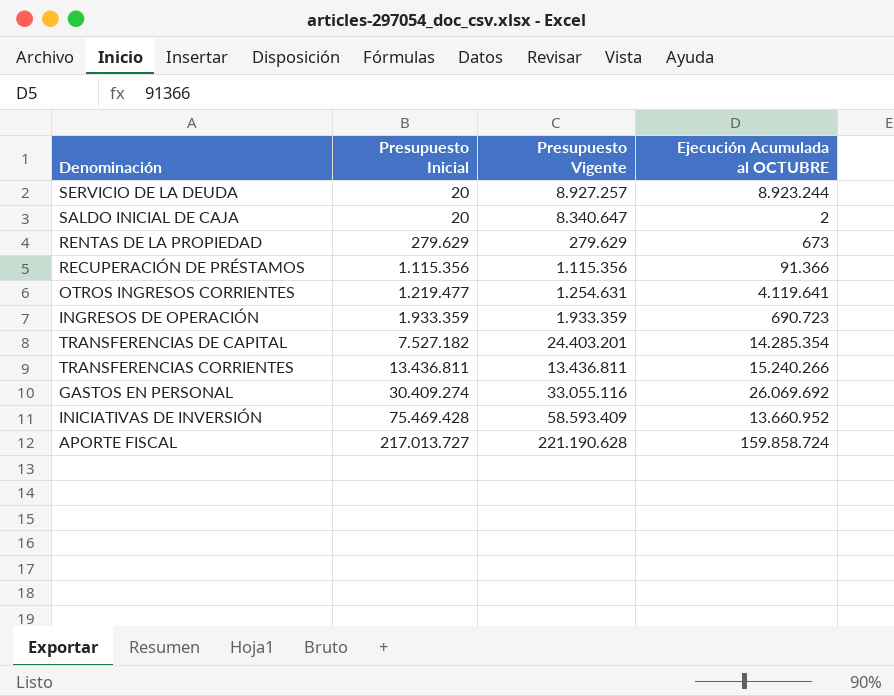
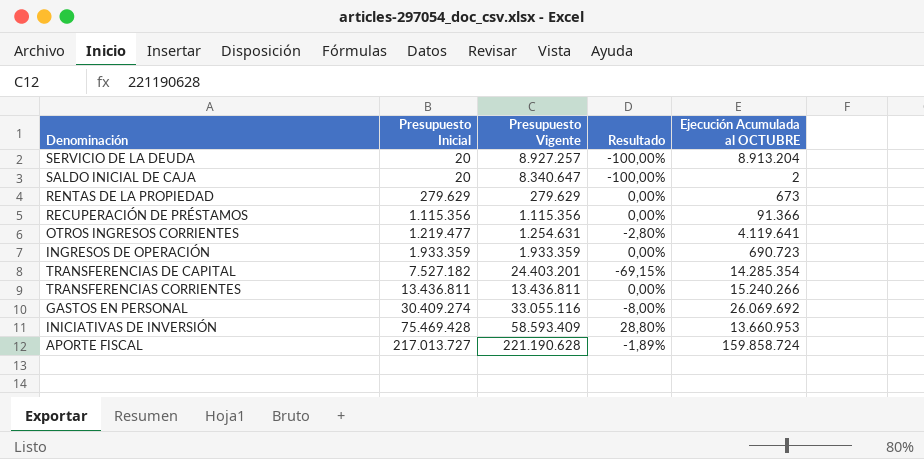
column Resultado | formula: none -> ([Presupuesto Inicial] - [Presupuesto Vigente]) / [Presupuesto Vigente]
SERVICIO DE LA DEUDA | Ejecución Acumulada al OCTUBRE: 8.923.244 -> 8.913.204
INICIATIVAS DE INVERSIÓN | Ejecución Acumulada al OCTUBRE: 13.660.952 -> 13.660.953

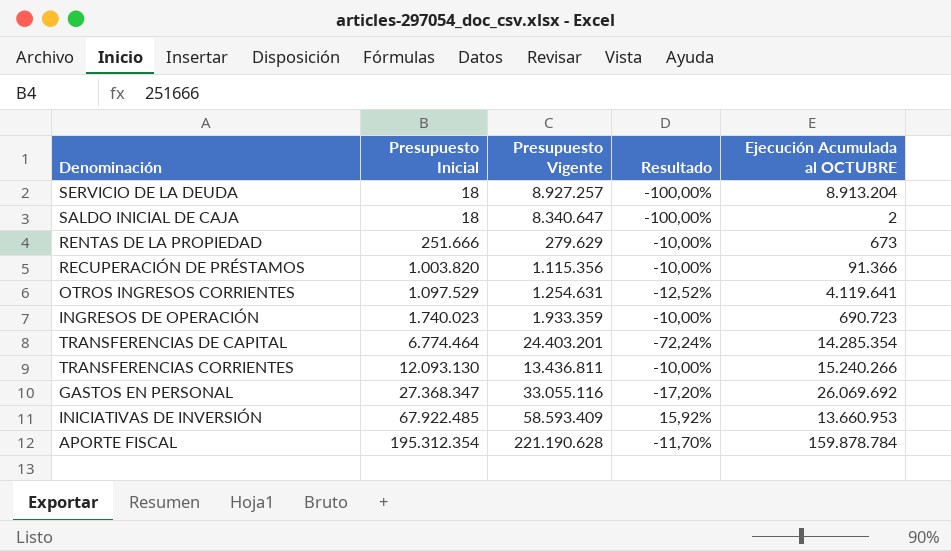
SERVICIO DE LA DEUDA | Presupuesto Inicial: 20 -> 18
SALDO INICIAL DE CAJA | Presupuesto Inicial: 20 -> 18
RENTAS DE LA PROPIEDAD | Presupuesto Inicial: 279.629 -> 251.666
RENTAS DE LA PROPIEDAD | Resultado: 0,00% -> -10,00%
RECUPERACIÓN DE PRÉSTAMOS | Presupuesto Inicial: 1.115.356 -> 1.003.820
RECUPERACIÓN DE PRÉSTAMOS | Resultado: 0,00% -> -10,00%
OTROS INGRESOS CORRIENTES | Presupuesto Inicial: 1.219.477 -> 1.097.529
OTROS INGRESOS CORRIENTES | Resultado: -2,80% -> -12,52%
INGRESOS DE OPERACIÓN | Presupuesto Inicial: 1.933.359 -> 1.740.023
INGRESOS DE OPERACIÓN | Resultado: 0,00% -> -10,00%
TRANSFERENCIAS DE CAPITAL | Presupuesto Inicial: 7.527.182 -> 6.774.464
TRANSFERENCIAS DE CAPITAL | Resultado: -69,15% -> -72,24%
TRANSFERENCIAS CORRIENTES | Presupuesto Inicial: 13.436.811 -> 12.093.130
TRANSFERENCIAS CORRIENTES | Resultado: 0,00% -> -10,00%
GASTOS EN PERSONAL | Presupuesto Inicial: 30.409.274 -> 27.368.347
GASTOS EN PERSONAL | Resultado: -8,00% -> -17,20%
INICIATIVAS DE INVERSIÓN | Presupuesto Inicial: 75.469.428 -> 67.922.485
INICIATIVAS DE INVERSIÓN | Resultado: 28,80% -> 15,92%
APORTE FISCAL | Presupuesto Inicial: 217.013.727 -> 195.312.354
APORTE FISCAL | Resultado: -1,89% -> -11,70%
APORTE FISCAL | Ejecución Acumulada al OCTUBRE: 159.858.724 -> 159.878.784

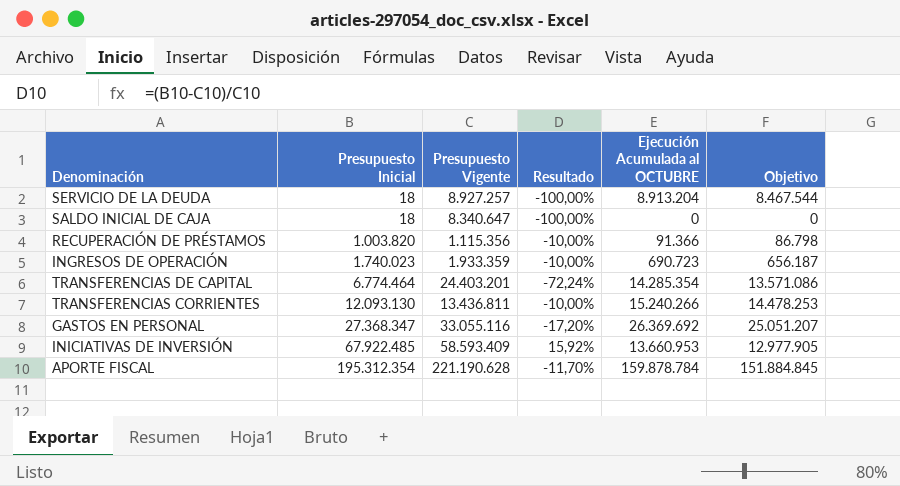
column Objetivo | formula: none -> [Ejecución Acumulada al OCTUBRE] * 0,95
row RENTAS DE LA PROPIEDAD: 251.666 | 279.629 | -10,00% | 673 -> none
row OTROS INGRESOS CORRIENTES: 1.097.529 | 1.254.631 | -12,52% | 4.119.641 -> none
SALDO INICIAL DE CAJA | Ejecución Acumulada al OCTUBRE: 2 -> 0
GASTOS EN PERSONAL | Ejecución Acumulada al OCTUBRE: 26.069.692 -> 26.369.692

